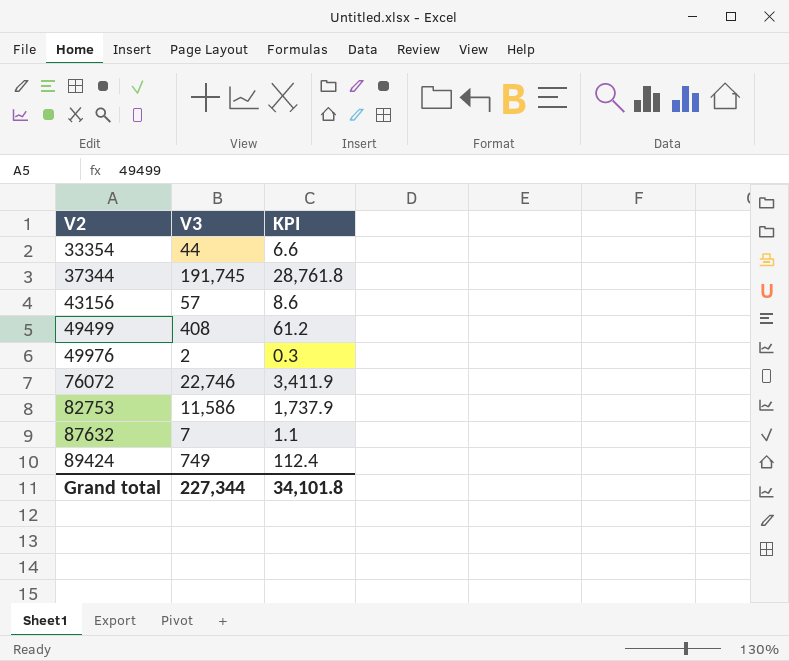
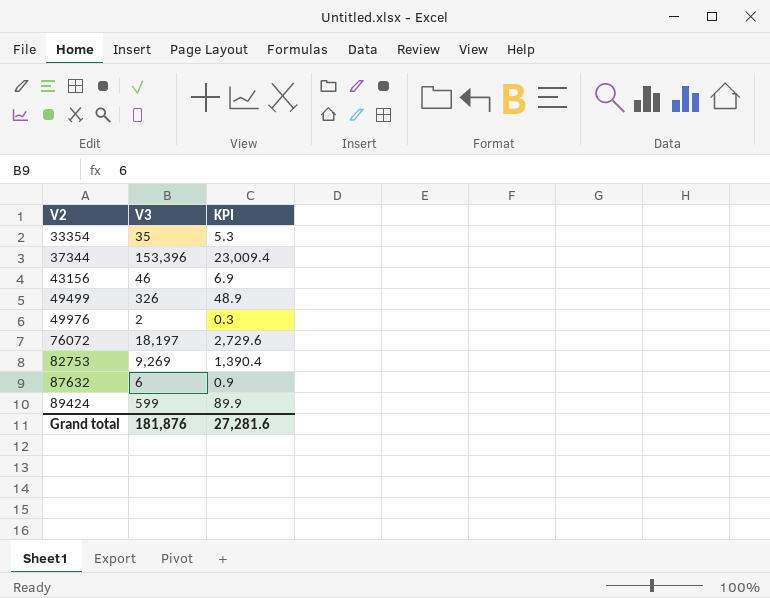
33354 | V3: 44 -> 35
33354 | KPI: 6.6 -> 5.3
37344 | V3: 191,745 -> 153,396
37344 | KPI: 28,761.8 -> 23,009.4
43156 | V3: 57 -> 46
43156 | KPI: 8.6 -> 6.9
49499 | V3: 408 -> 326
49499 | KPI: 61.2 -> 48.9
76072 | V3: 22,746 -> 18,197
76072 | KPI: 3,411.9 -> 2,729.6
82753 | V3: 11,586 -> 9,269
82753 | KPI: 1,737.9 -> 1,390.4
87632 | V3: 7 -> 6
87632 | KPI: 1.1 -> 0.9
89424 | V3: 749 -> 599
89424 | KPI: 112.4 -> 89.9
Grand total | V3: 227,344 -> 181,876
Grand total | KPI: 34,101.8 -> 27,281.6

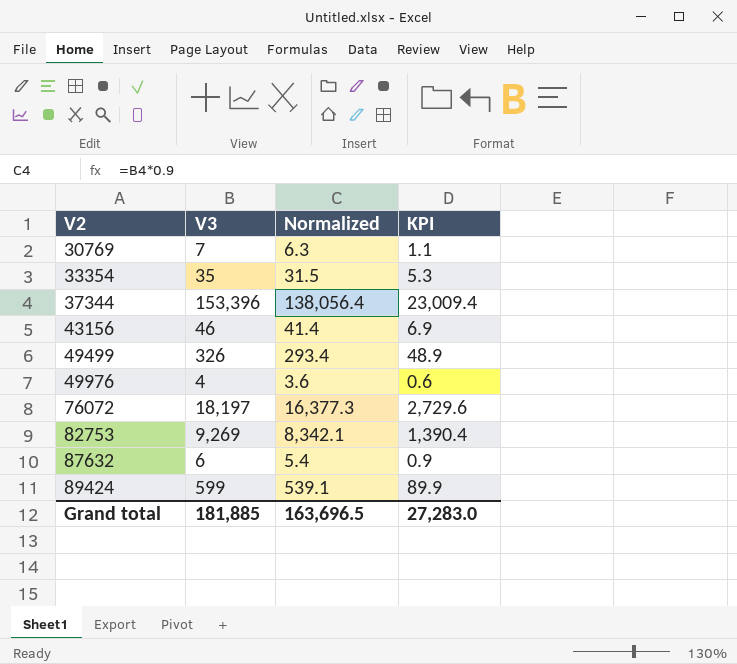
column Normalized | formula: none -> [V3] * 0.9
row 30769: none -> 7 | 6.3 | 1.1
49976 | V3: 2 -> 4
49976 | KPI: 0.3 -> 0.6
Grand total | V3: 181,876 -> 181,885
Grand total | KPI: 27,281.6 -> 27,283.0

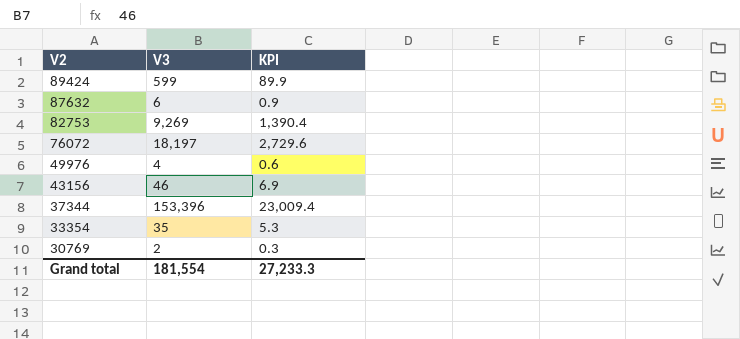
row order: V2 ascending -> V2 descending
column Normalized | formula: [V3] * 0.9 -> none
row 49499: 326 | 293.4 | 48.9 -> none
30769 | V3: 7 -> 2
30769 | KPI: 1.1 -> 0.3
Grand total | V3: 181,885 -> 181,554
Grand total | KPI: 27,283.0 -> 27,233.3

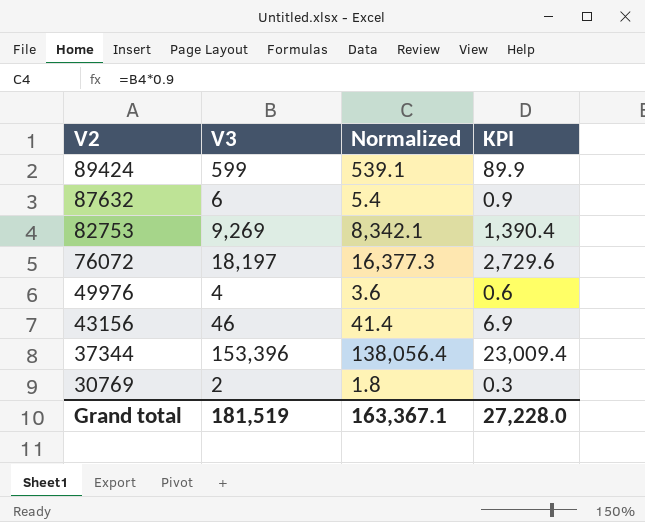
column Normalized | formula: none -> [V3] * 0.9
row 33354: 35 | 5.3 -> none
Grand total | V3: 181,554 -> 181,519
Grand total | KPI: 27,233.3 -> 27,228.0

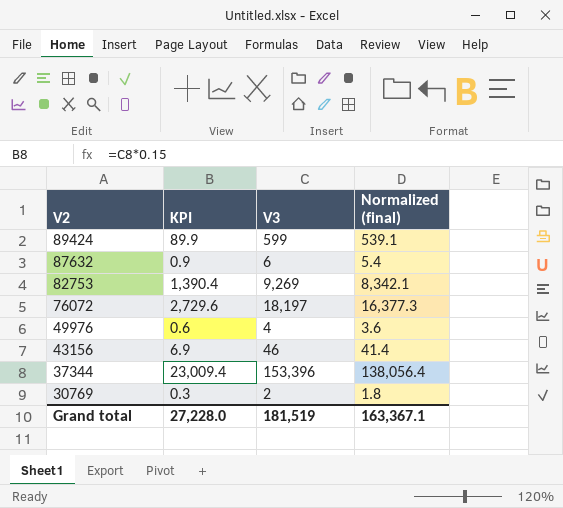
column KPI | position: 4 -> 2
column name: Normalized -> Normalized (final)

